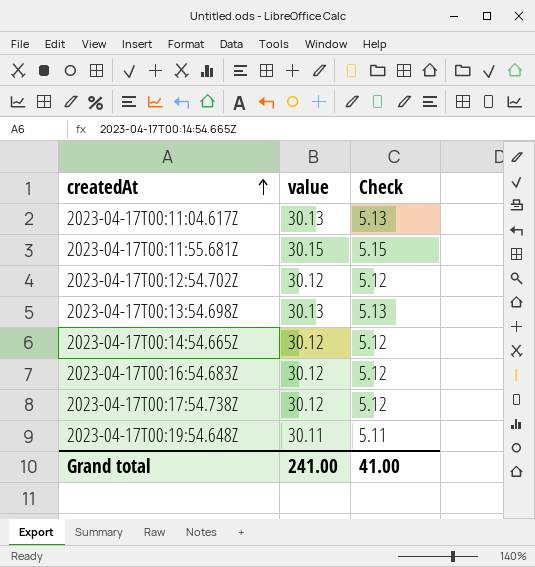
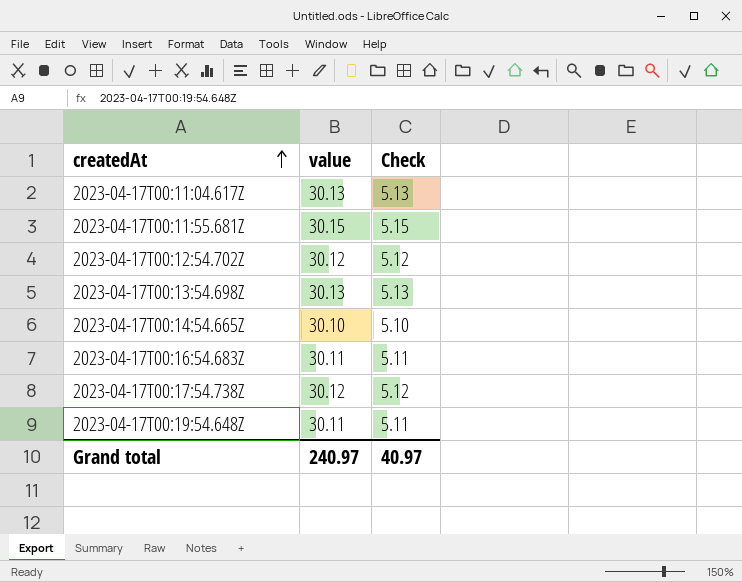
2023-04-17T00:14:54.665Z | value: 30.12 -> 30.10
2023-04-17T00:14:54.665Z | Check: 5.12 -> 5.10
2023-04-17T00:16:54.683Z | value: 30.12 -> 30.11
2023-04-17T00:16:54.683Z | Check: 5.12 -> 5.11
Grand total | value: 241.00 -> 240.97
Grand total | Check: 41.00 -> 40.97

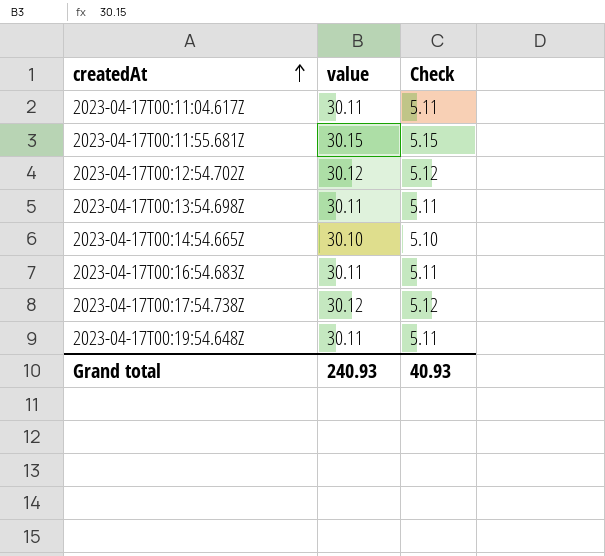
2023-04-17T00:11:04.617Z | value: 30.13 -> 30.11
2023-04-17T00:11:04.617Z | Check: 5.13 -> 5.11
2023-04-17T00:13:54.698Z | value: 30.13 -> 30.11
2023-04-17T00:13:54.698Z | Check: 5.13 -> 5.11
Grand total | value: 240.97 -> 240.93
Grand total | Check: 40.97 -> 40.93

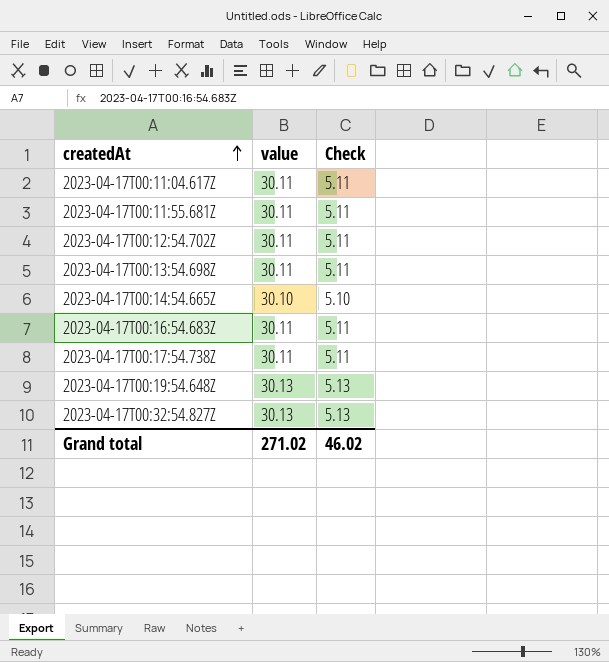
2023-04-17T00:11:55.681Z | value: 30.15 -> 30.11
2023-04-17T00:11:55.681Z | Check: 5.15 -> 5.11
2023-04-17T00:12:54.702Z | value: 30.12 -> 30.11
2023-04-17T00:12:54.702Z | Check: 5.12 -> 5.11
2023-04-17T00:17:54.738Z | value: 30.12 -> 30.11
2023-04-17T00:17:54.738Z | Check: 5.12 -> 5.11
2023-04-17T00:19:54.648Z | value: 30.11 -> 30.13
2023-04-17T00:19:54.648Z | Check: 5.11 -> 5.13
row 2023-04-17T00:32:54.827Z: none -> 30.13 | 5.13
Grand total | value: 240.93 -> 271.02
Grand total | Check: 40.93 -> 46.02

